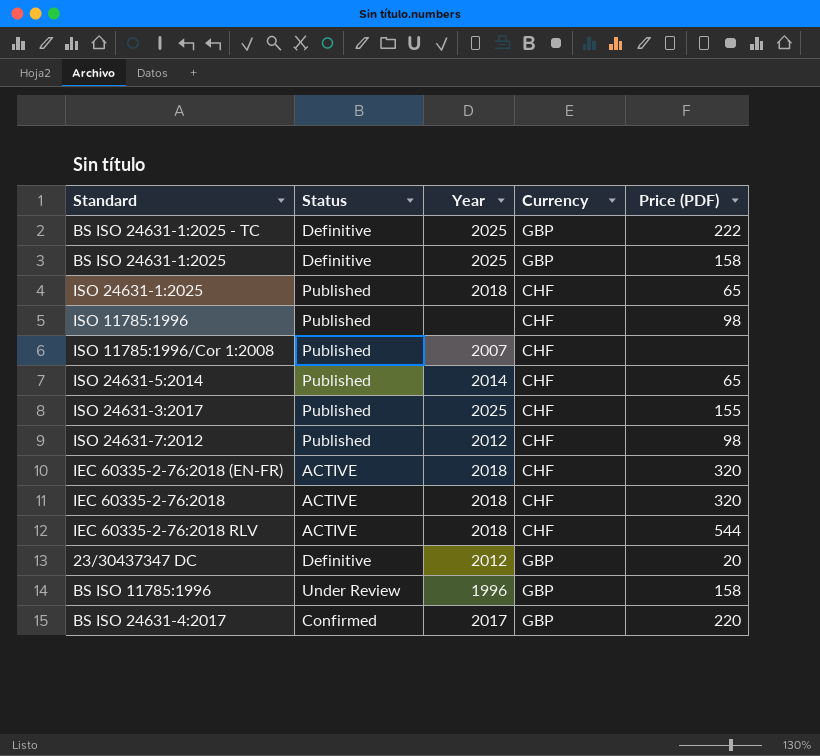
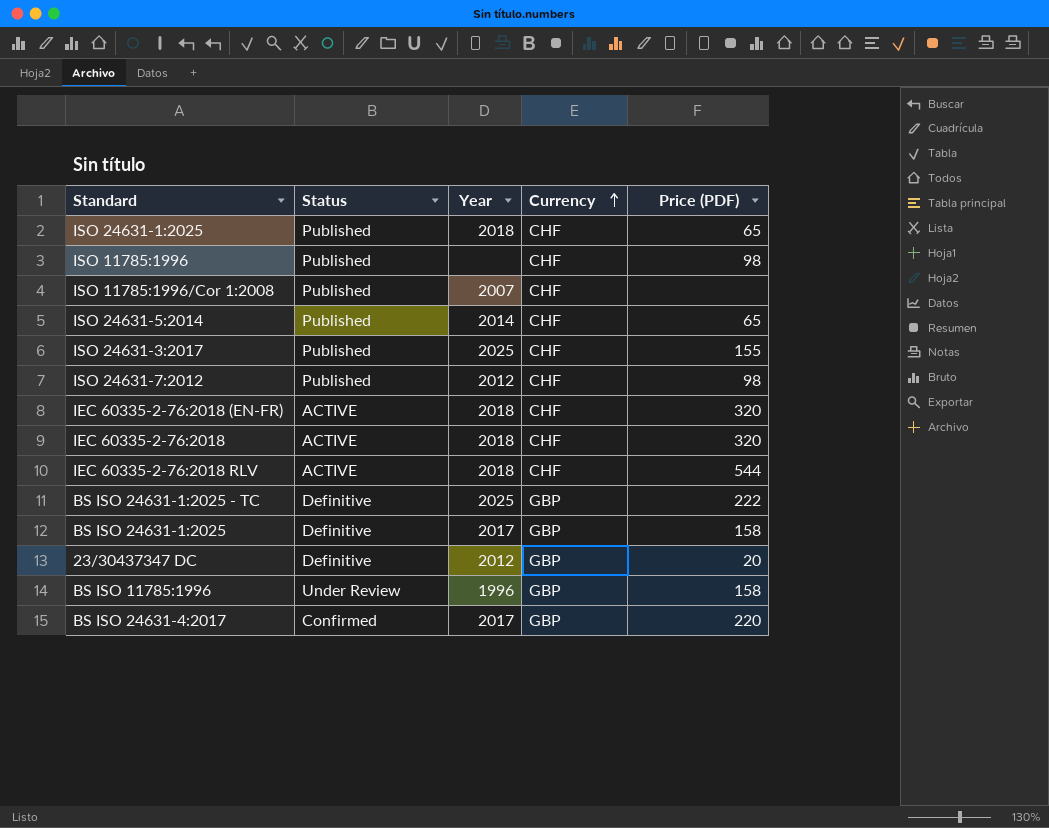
row order: none -> Currency ascending
BS ISO 24631-1:2025 | Year: 2025 -> 2017

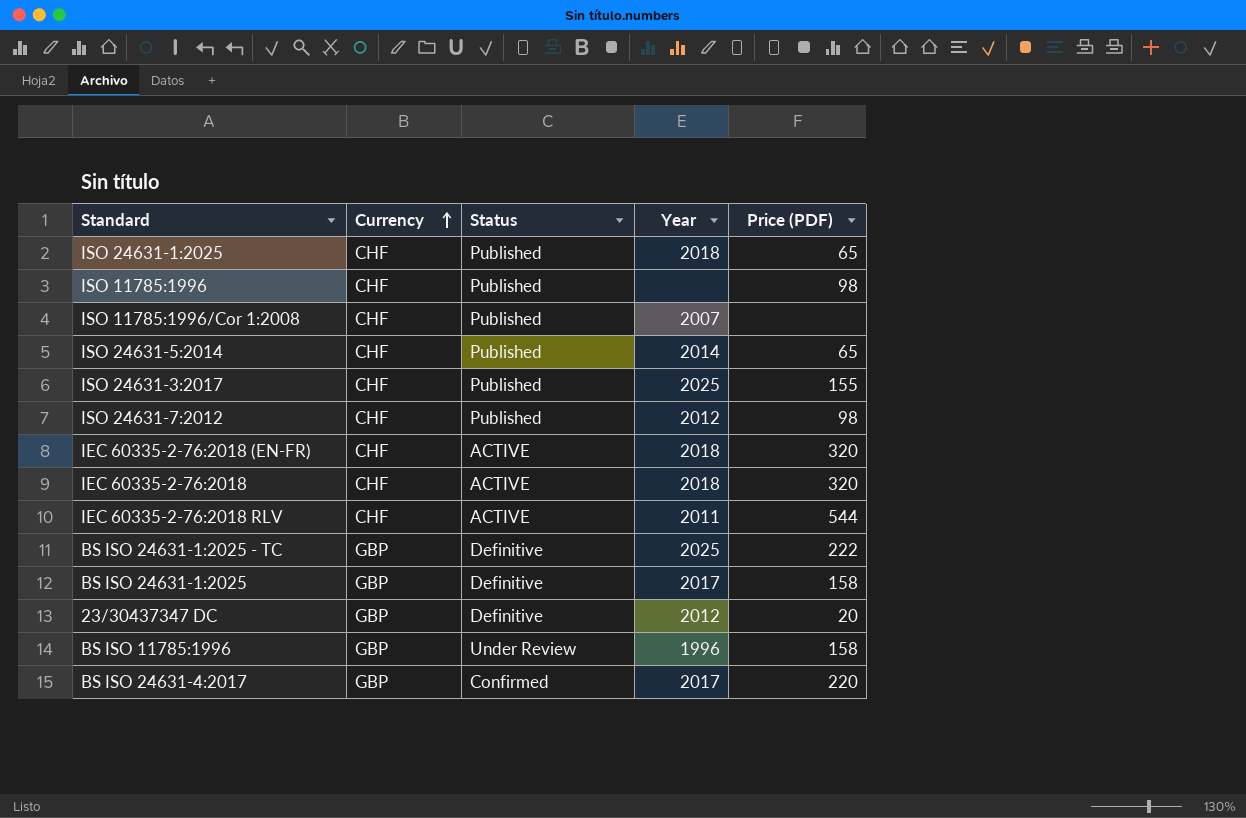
column Currency | position: 4 -> 2
IEC 60335-2-76:2018 RLV | Year: 2018 -> 2011

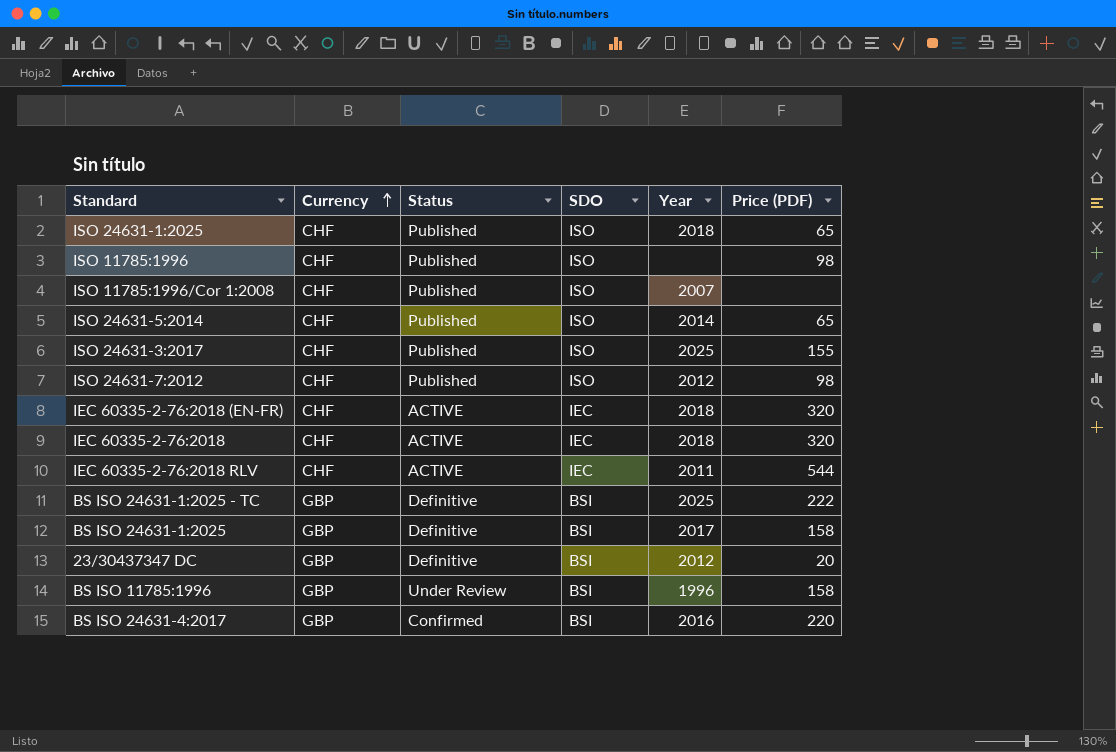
column SDO | position: none -> 4
BS ISO 24631-4:2017 | Year: 2017 -> 2016

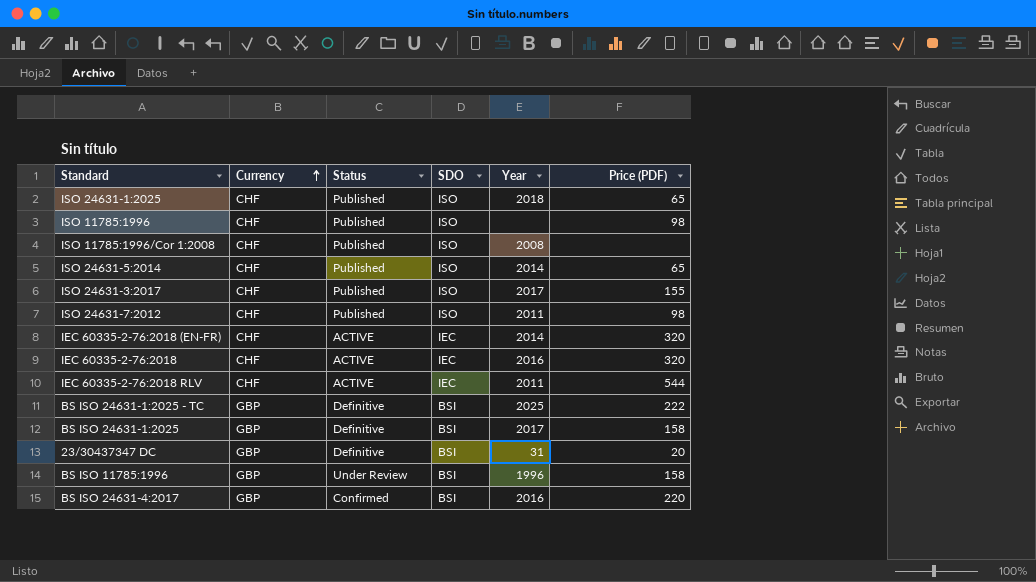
ISO 11785:1996/Cor 1:2008 | Year: 2007 -> 2008
ISO 24631-3:2017 | Year: 2025 -> 2017
ISO 24631-7:2012 | Year: 2012 -> 2011
IEC 60335-2-76:2018 (EN-FR) | Year: 2018 -> 2014
IEC 60335-2-76:2018 | Year: 2018 -> 2016
23/30437347 DC | Year: 2012 -> 31

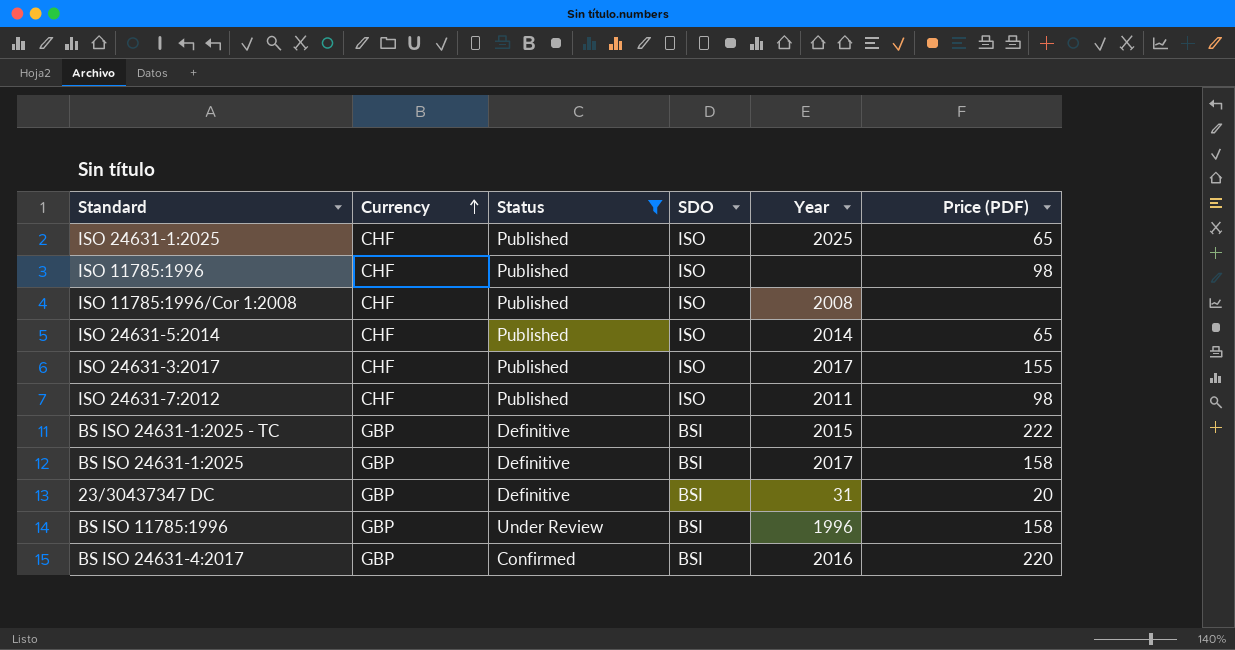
filter: none -> Status != ACTIVE
ISO 24631-1:2025 | Year: 2018 -> 2025
BS ISO 24631-1:2025 - TC | Year: 2025 -> 2015

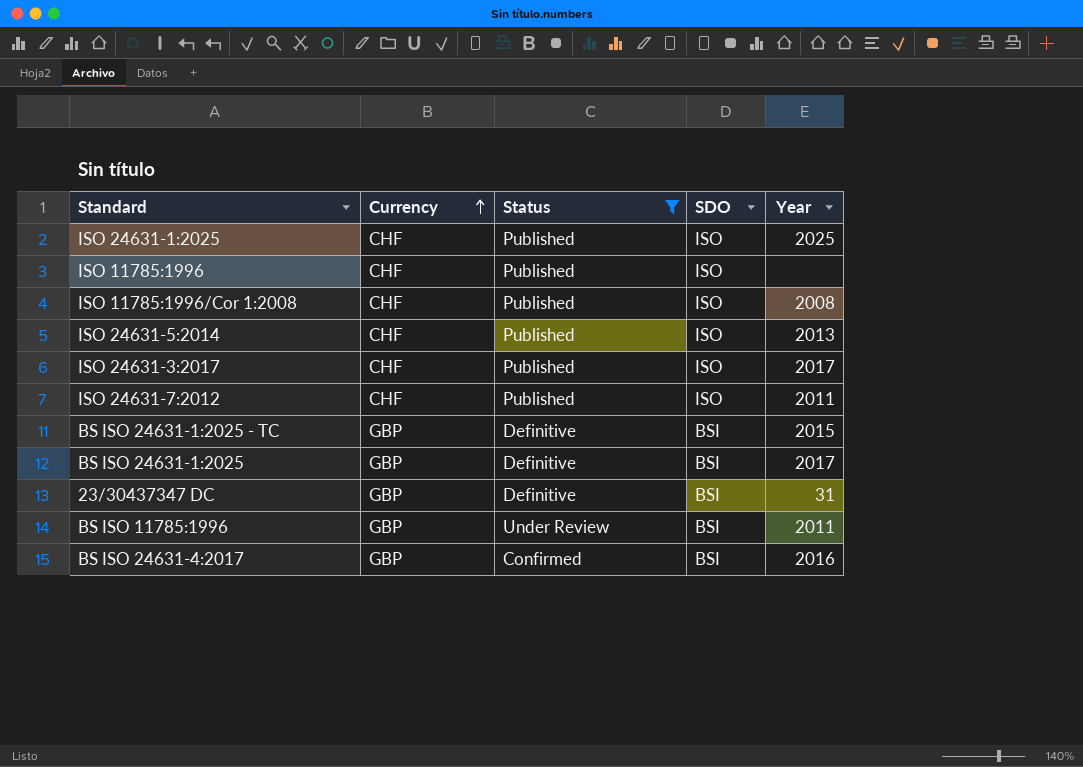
column Price (PDF) | position: 6 -> none
ISO 24631-5:2014 | Year: 2014 -> 2013
BS ISO 11785:1996 | Year: 1996 -> 2011

